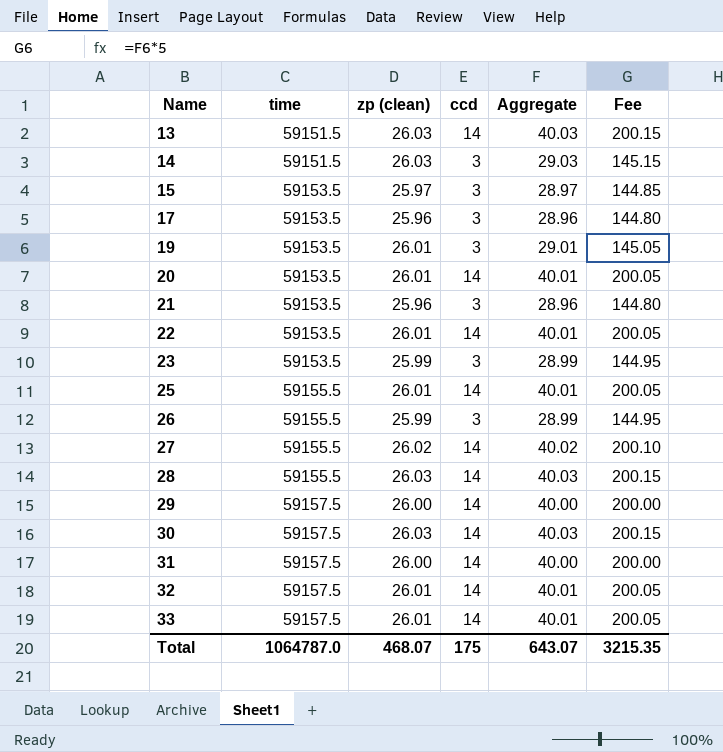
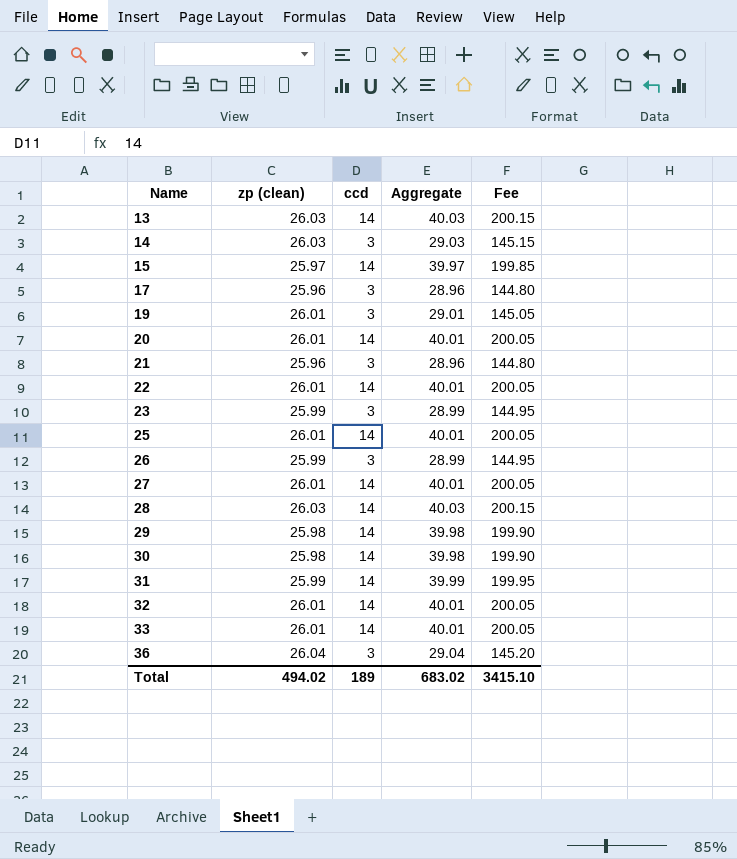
column time | position: 2 -> none
15 | ccd: 3 -> 14
15 | Aggregate: 28.97 -> 39.97
15 | Fee: 144.85 -> 199.85
27 | zp (clean): 26.02 -> 26.01
27 | Aggregate: 40.02 -> 40.01
27 | Fee: 200.10 -> 200.05
29 | zp (clean): 26.00 -> 25.98
29 | Aggregate: 40.00 -> 39.98
29 | Fee: 200.00 -> 199.90
30 | zp (clean): 26.03 -> 25.98
30 | Aggregate: 40.03 -> 39.98
30 | Fee: 200.15 -> 199.90
31 | zp (clean): 26.00 -> 25.99
31 | Aggregate: 40.00 -> 39.99
31 | Fee: 200.00 -> 199.95
row 36: none -> 26.04 | 3 | 29.04 | 145.20
Total | zp (clean): 468.07 -> 494.02
Total | ccd: 175 -> 189
Total | Aggregate: 643.07 -> 683.02
Total | Fee: 3215.35 -> 3415.10

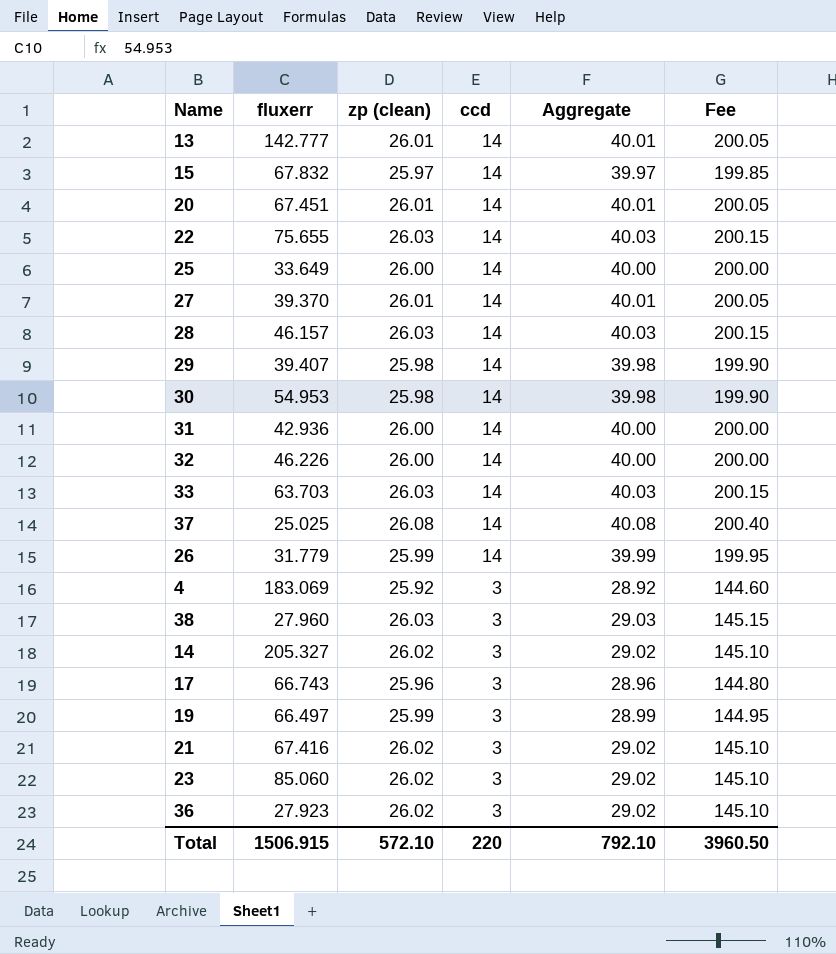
row order: Name ascending -> ccd descending
column fluxerr | position: none -> 2
13 | zp (clean): 26.03 -> 26.01
13 | Aggregate: 40.03 -> 40.01
13 | Fee: 200.15 -> 200.05
22 | zp (clean): 26.01 -> 26.03
22 | Aggregate: 40.01 -> 40.03
22 | Fee: 200.05 -> 200.15
25 | zp (clean): 26.01 -> 26.00
25 | Aggregate: 40.01 -> 40.00
25 | Fee: 200.05 -> 200.00
31 | zp (clean): 25.99 -> 26.00
31 | Aggregate: 39.99 -> 40.00
31 | Fee: 199.95 -> 200.00
32 | zp (clean): 26.01 -> 26.00
32 | Aggregate: 40.01 -> 40.00
32 | Fee: 200.05 -> 200.00
33 | zp (clean): 26.01 -> 26.03
33 | Aggregate: 40.01 -> 40.03
33 | Fee: 200.05 -> 200.15
row 37: none -> 25.025 | 26.08 | 14 | 40.08 | 200.40
26 | ccd: 3 -> 14
26 | Aggregate: 28.99 -> 39.99
26 | Fee: 144.95 -> 199.95
row 4: none -> 183.069 | 25.92 | 3 | 28.92 | 144.60
row 38: none -> 27.960 | 26.03 | 3 | 29.03 | 145.15
14 | zp (clean): 26.03 -> 26.02
14 | Aggregate: 29.03 -> 29.02
14 | Fee: 145.15 -> 145.10
19 | zp (clean): 26.01 -> 25.99
19 | Aggregate: 29.01 -> 28.99
19 | Fee: 145.05 -> 144.95
21 | zp (clean): 25.96 -> 26.02
21 | Aggregate: 28.96 -> 29.02
21 | Fee: 144.80 -> 145.10
23 | zp (clean): 25.99 -> 26.02
23 | Aggregate: 28.99 -> 29.02
23 | Fee: 144.95 -> 145.10
36 | zp (clean): 26.04 -> 26.02
36 | Aggregate: 29.04 -> 29.02
36 | Fee: 145.20 -> 145.10
Total | zp (clean): 494.02 -> 572.10
Total | ccd: 189 -> 220
Total | Aggregate: 683.02 -> 792.10
Total | Fee: 3415.10 -> 3960.50

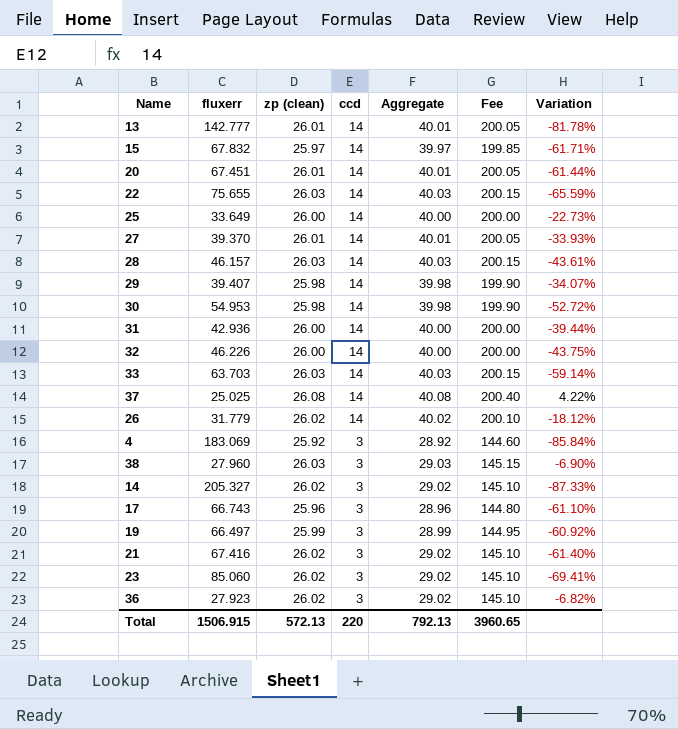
column Variation | formula: none -> ([zp (clean)] - [fluxerr]) / [fluxerr]
26 | zp (clean): 25.99 -> 26.02
26 | Aggregate: 39.99 -> 40.02
26 | Fee: 199.95 -> 200.10
Total | zp (clean): 572.10 -> 572.13
Total | Aggregate: 792.10 -> 792.13
Total | Fee: 3960.50 -> 3960.65

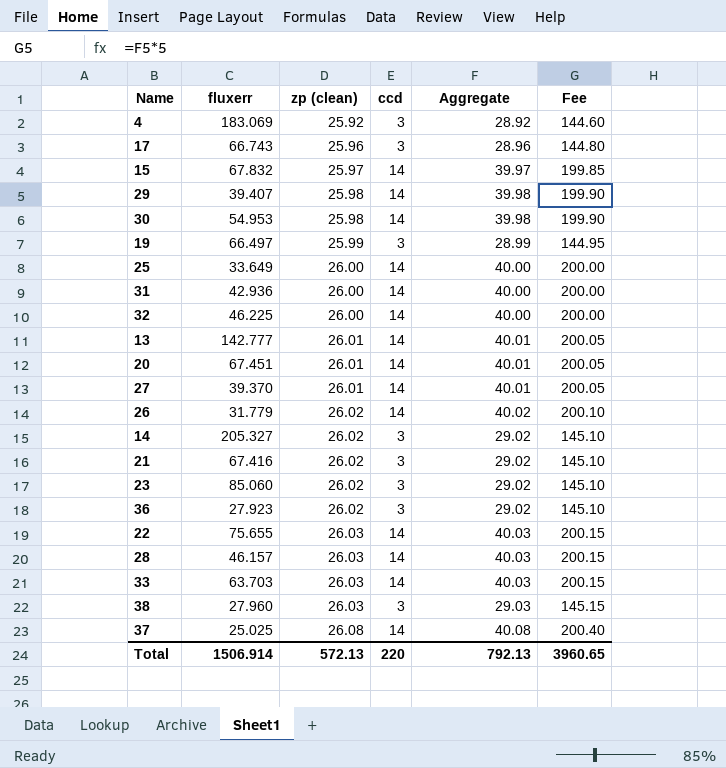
row order: ccd descending -> zp (clean) ascending
column Variation | formula: ([zp (clean)] - [fluxerr]) / [fluxerr] -> none
32 | fluxerr: 46.226 -> 46.225
Total | fluxerr: 1506.915 -> 1506.914

